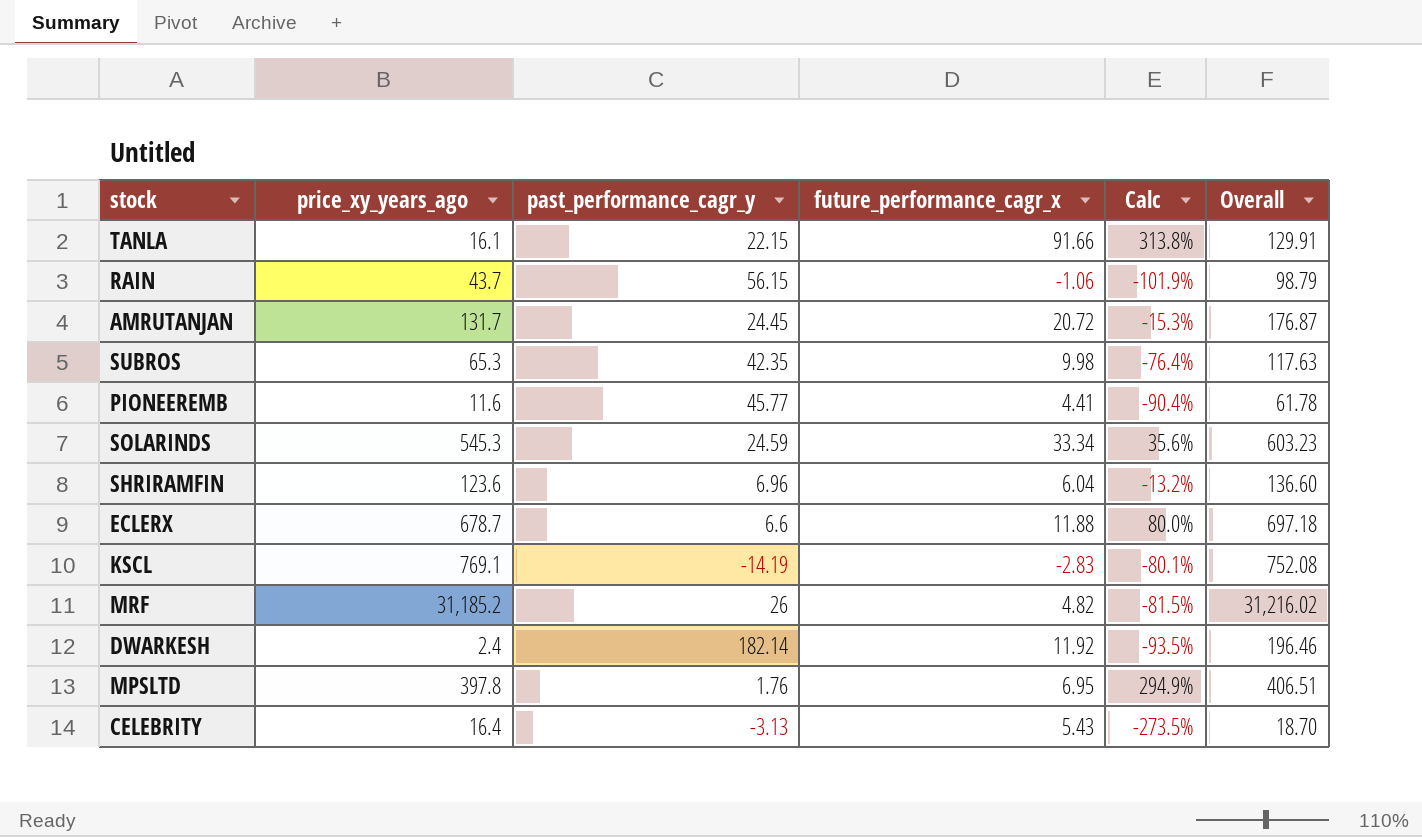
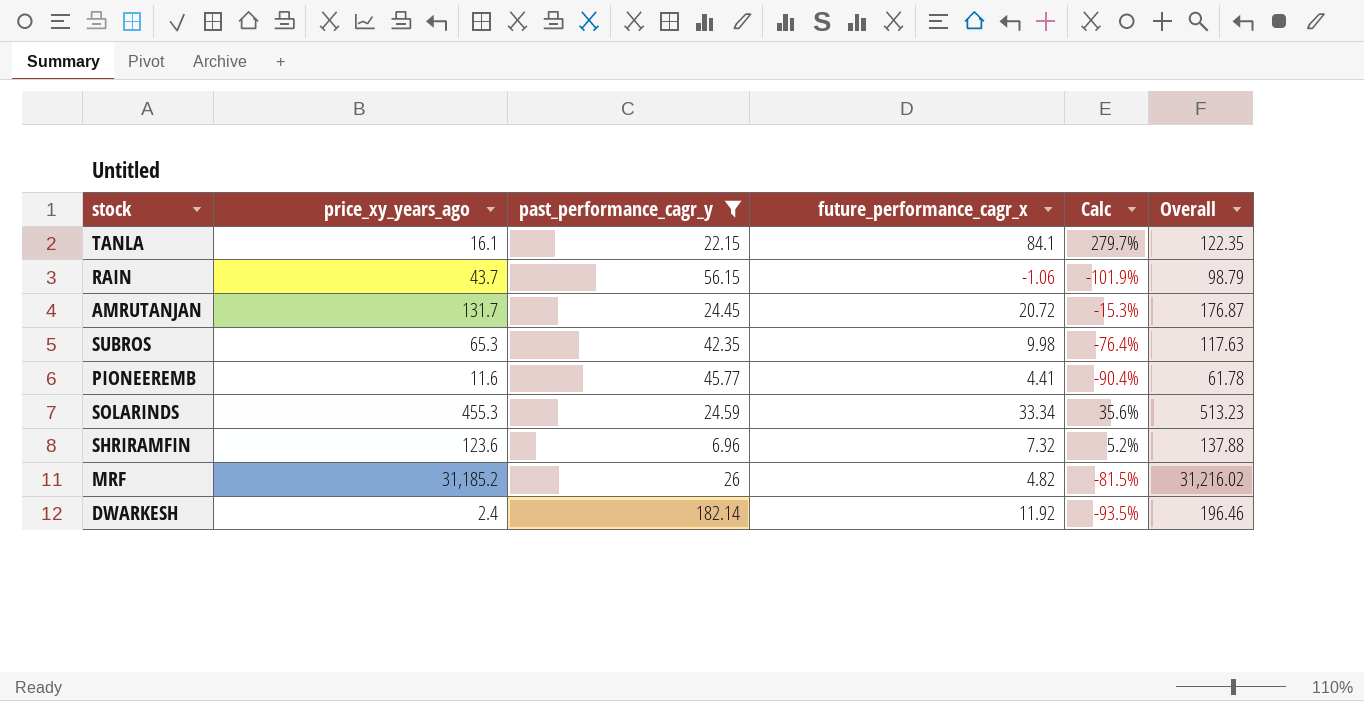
filter: none -> past_performance_cagr_y >= 6.96
TANLA | future_performance_cagr_x: 91.66 -> 84.1
TANLA | Calc: 313.8% -> 279.7%
TANLA | Overall: 129.91 -> 122.35
SOLARINDS | price_xy_years_ago: 545.3 -> 455.3
SOLARINDS | Overall: 603.23 -> 513.23
SHRIRAMFIN | future_performance_cagr_x: 6.04 -> 7.32
SHRIRAMFIN | Calc: -13.2% -> 5.2%
SHRIRAMFIN | Overall: 136.60 -> 137.88

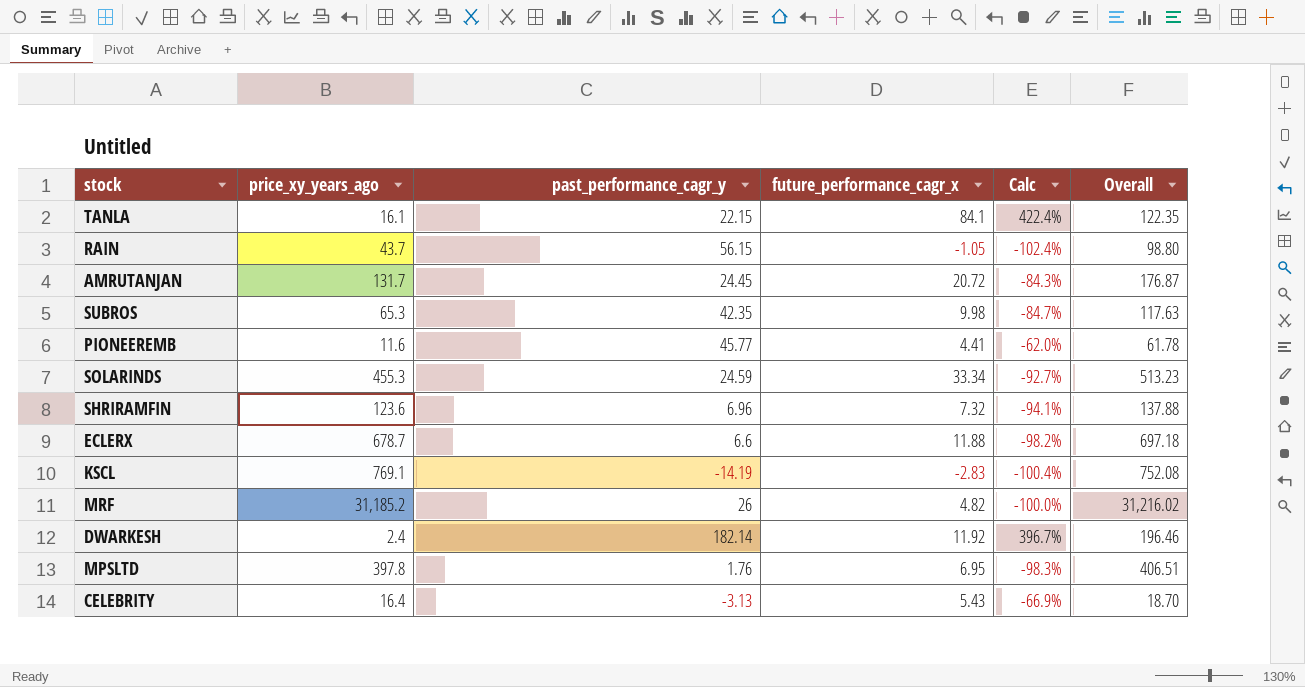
filter: past_performance_cagr_y >= 6.96 -> none
column Calc | formula: ([future_performance_cagr_x] - [past_performance_cagr_y]) / [past_performance_cagr_y] -> ([future_performance_cagr_x] - [price_xy_years_ago]) / [price_xy_years_ago]
RAIN | future_performance_cagr_x: -1.06 -> -1.05
RAIN | Overall: 98.79 -> 98.80

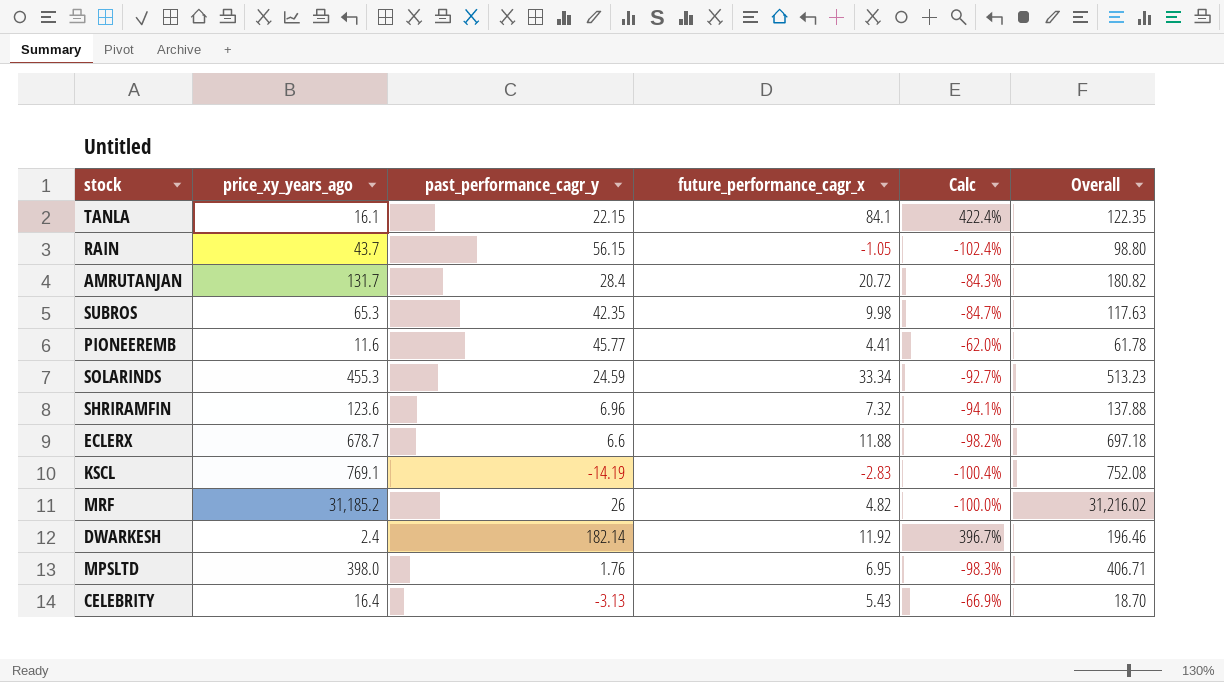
AMRUTANJAN | past_performance_cagr_y: 24.45 -> 28.4
AMRUTANJAN | Overall: 176.87 -> 180.82
MPSLTD | price_xy_years_ago: 397.8 -> 398.0
MPSLTD | Overall: 406.51 -> 406.71

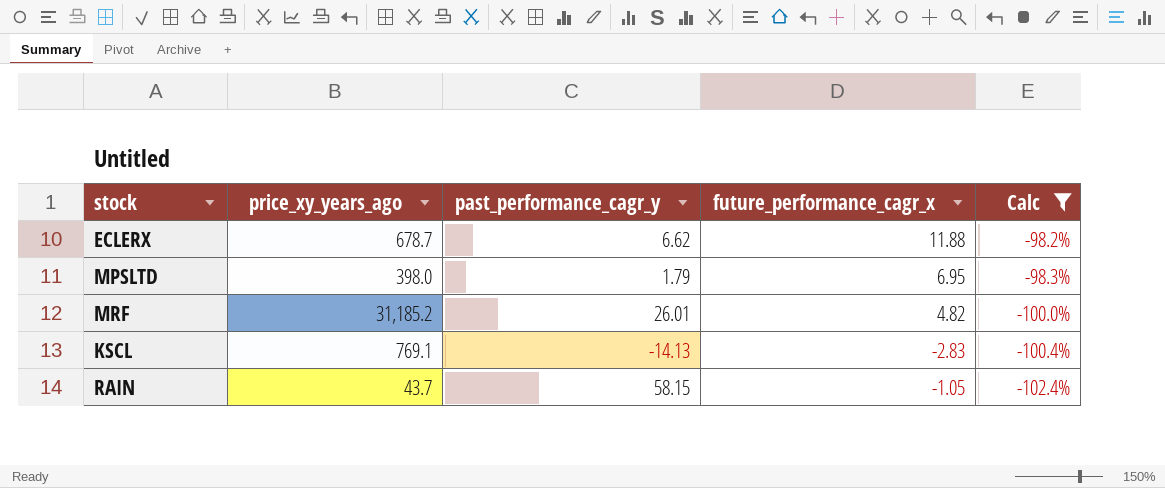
filter: none -> Calc <= -98.2%
row order: none -> Calc descending
column Overall | formula: [price_xy_years_ago] + [past_performance_cagr_y] + [future_performance_cagr_x] -> none
ECLERX | past_performance_cagr_y: 6.6 -> 6.62
MPSLTD | past_performance_cagr_y: 1.76 -> 1.79
MRF | past_performance_cagr_y: 26 -> 26.01
KSCL | past_performance_cagr_y: -14.19 -> -14.13
RAIN | past_performance_cagr_y: 56.15 -> 58.15

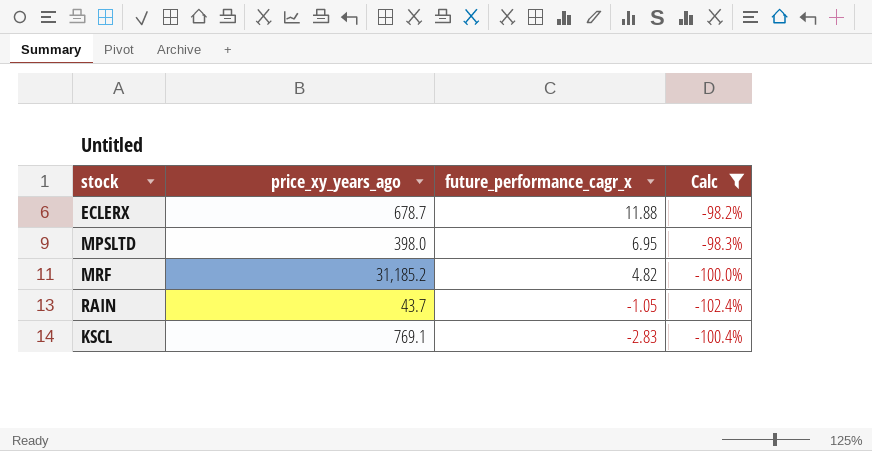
row order: Calc descending -> future_performance_cagr_x descending
column past_performance_cagr_y | position: 3 -> none

